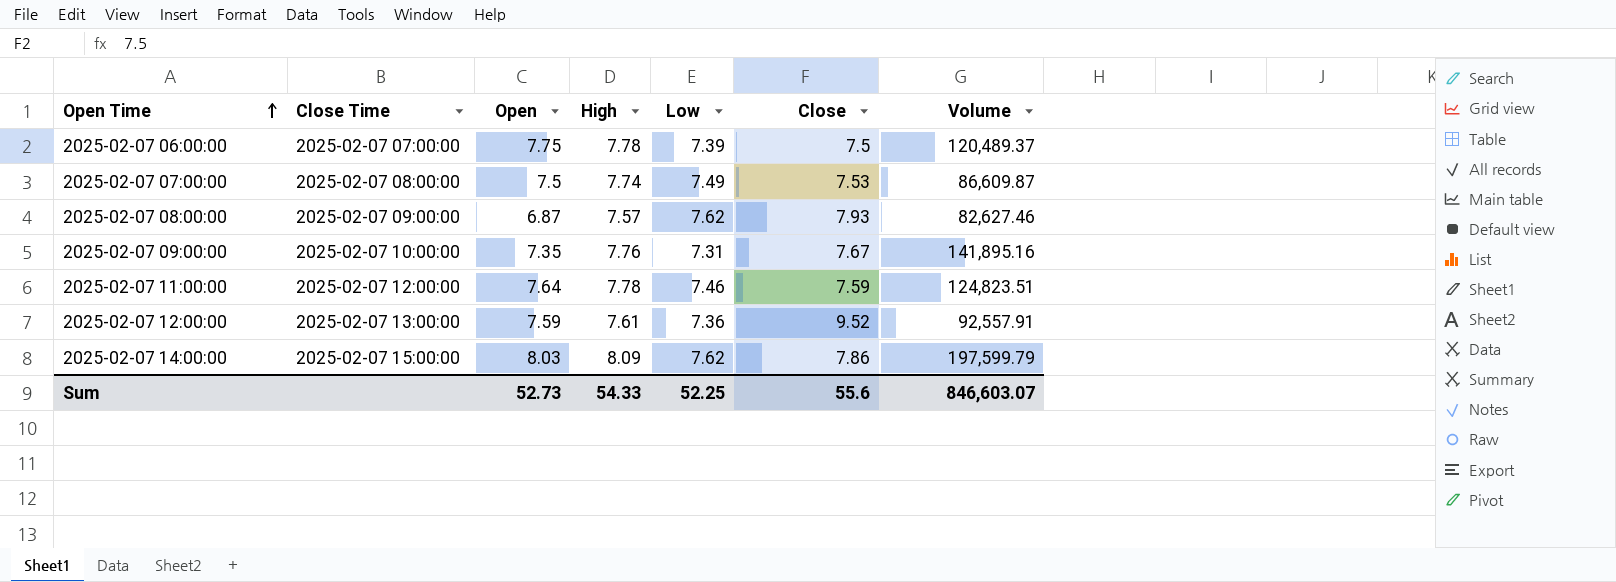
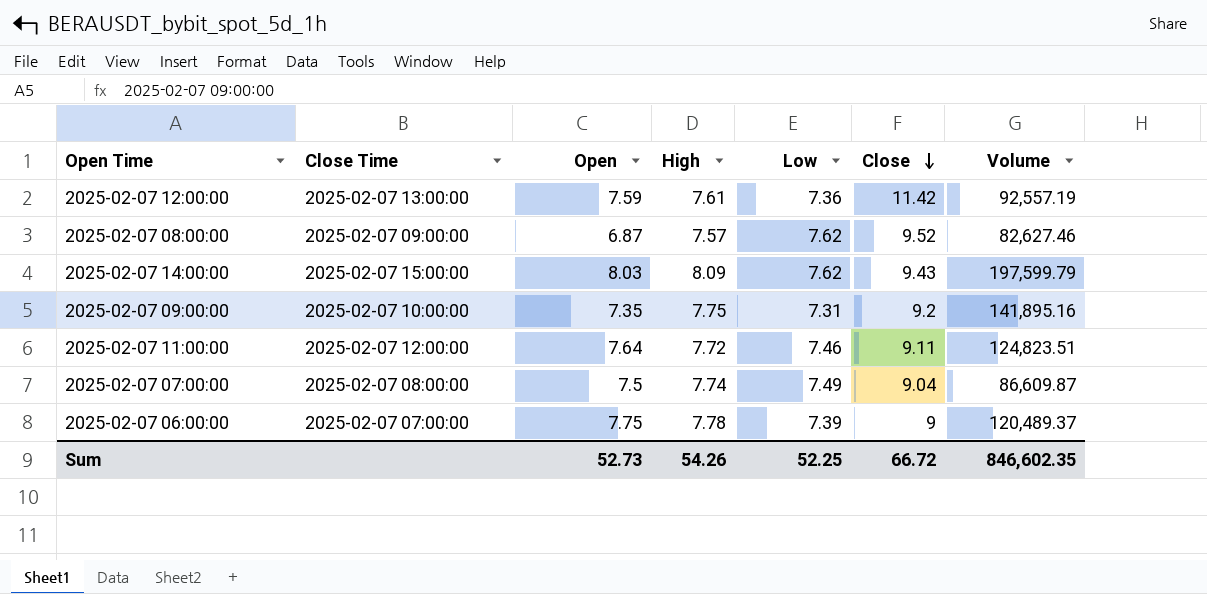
row order: Open Time ascending -> Close descending
2025-02-07 12:00:00 | Close: 9.52 -> 11.42
2025-02-07 12:00:00 | Volume: 92,557.91 -> 92,557.19
2025-02-07 08:00:00 | Close: 7.93 -> 9.52
2025-02-07 14:00:00 | Close: 7.86 -> 9.43
2025-02-07 09:00:00 | High: 7.76 -> 7.75
2025-02-07 09:00:00 | Close: 7.67 -> 9.2
2025-02-07 11:00:00 | High: 7.78 -> 7.72
2025-02-07 11:00:00 | Close: 7.59 -> 9.11
2025-02-07 07:00:00 | Close: 7.53 -> 9.04
2025-02-07 06:00:00 | Close: 7.5 -> 9
Sum | High: 54.33 -> 54.26
Sum | Close: 55.6 -> 66.72
Sum | Volume: 846,603.07 -> 846,602.35

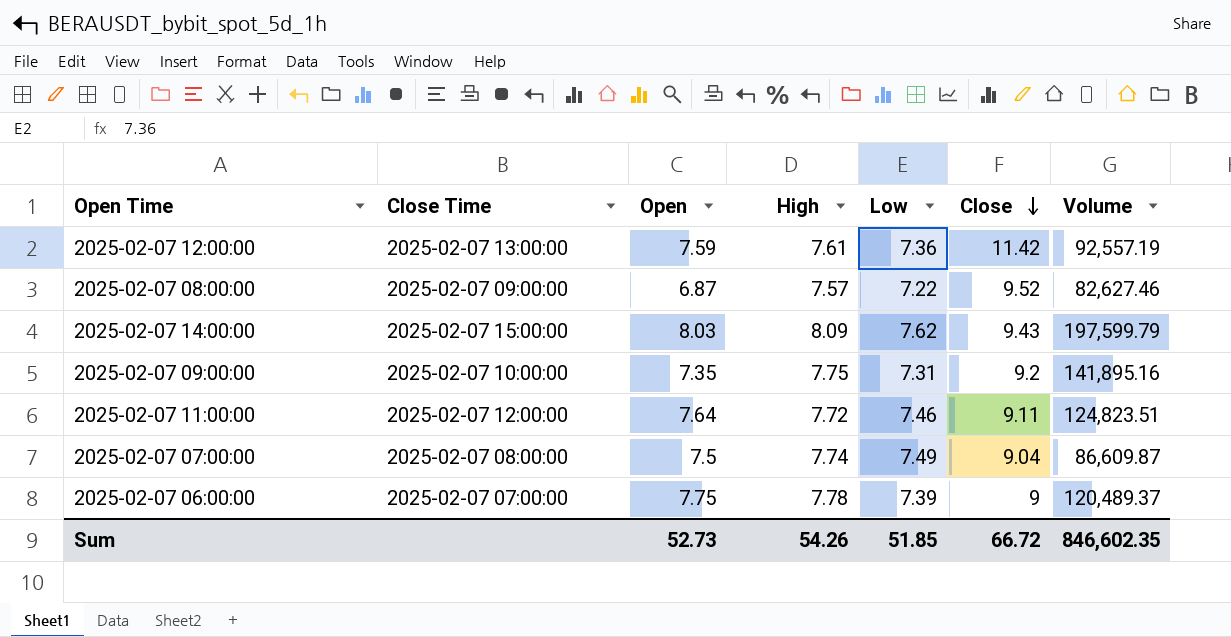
2025-02-07 08:00:00 | Low: 7.62 -> 7.22
Sum | Low: 52.25 -> 51.85

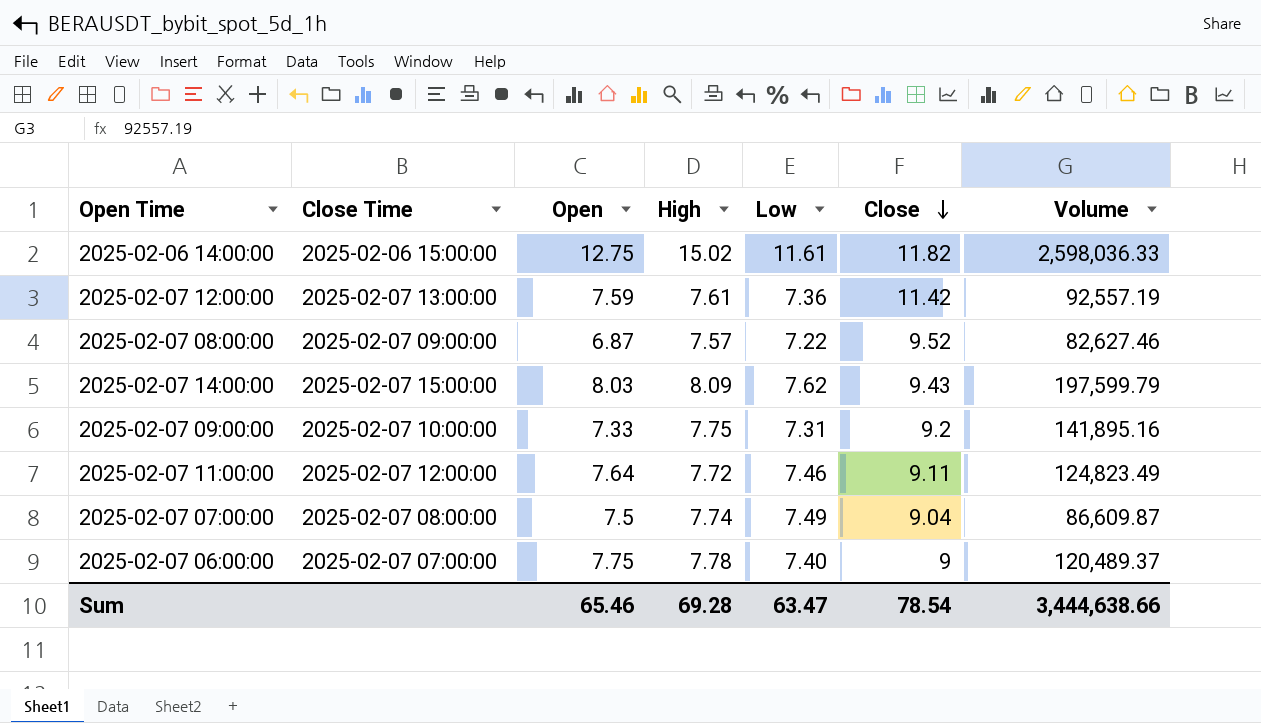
row 2025-02-06 14:00:00: none -> 2025-02-06 15:00:00 | 12.75 | 15.02 | 11.61 | 11.82 | 2,598,036.33
2025-02-07 09:00:00 | Open: 7.35 -> 7.33
2025-02-07 11:00:00 | Volume: 124,823.51 -> 124,823.49
2025-02-07 06:00:00 | Low: 7.39 -> 7.40
Sum | Open: 52.73 -> 65.46
Sum | High: 54.26 -> 69.28
Sum | Low: 51.85 -> 63.47
Sum | Close: 66.72 -> 78.54
Sum | Volume: 846,602.35 -> 3,444,638.66

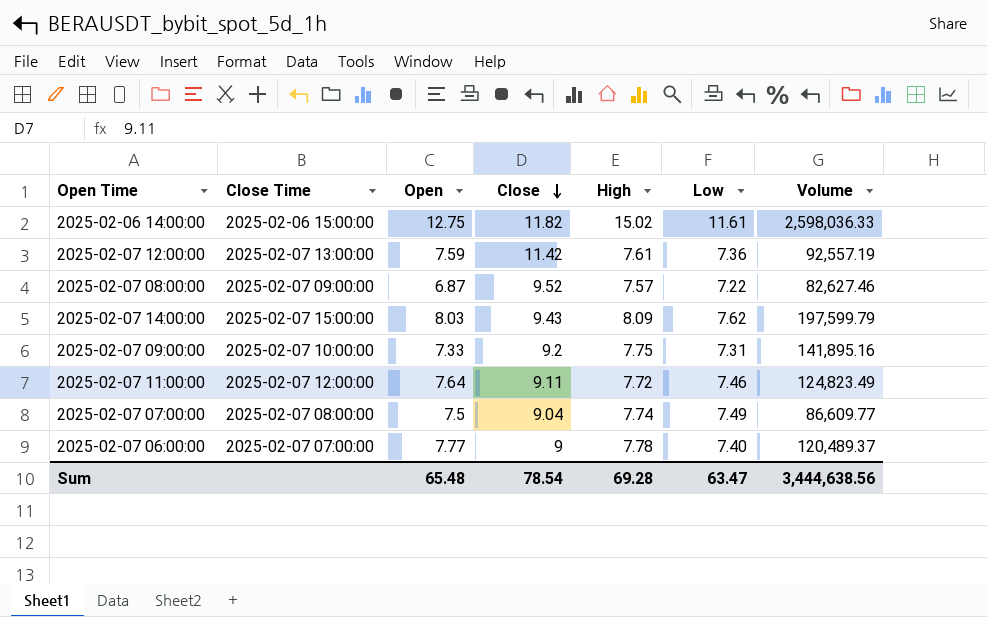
column Close | position: 6 -> 4
2025-02-07 07:00:00 | Volume: 86,609.87 -> 86,609.77
2025-02-07 06:00:00 | Open: 7.75 -> 7.77
Sum | Open: 65.46 -> 65.48
Sum | Volume: 3,444,638.66 -> 3,444,638.56

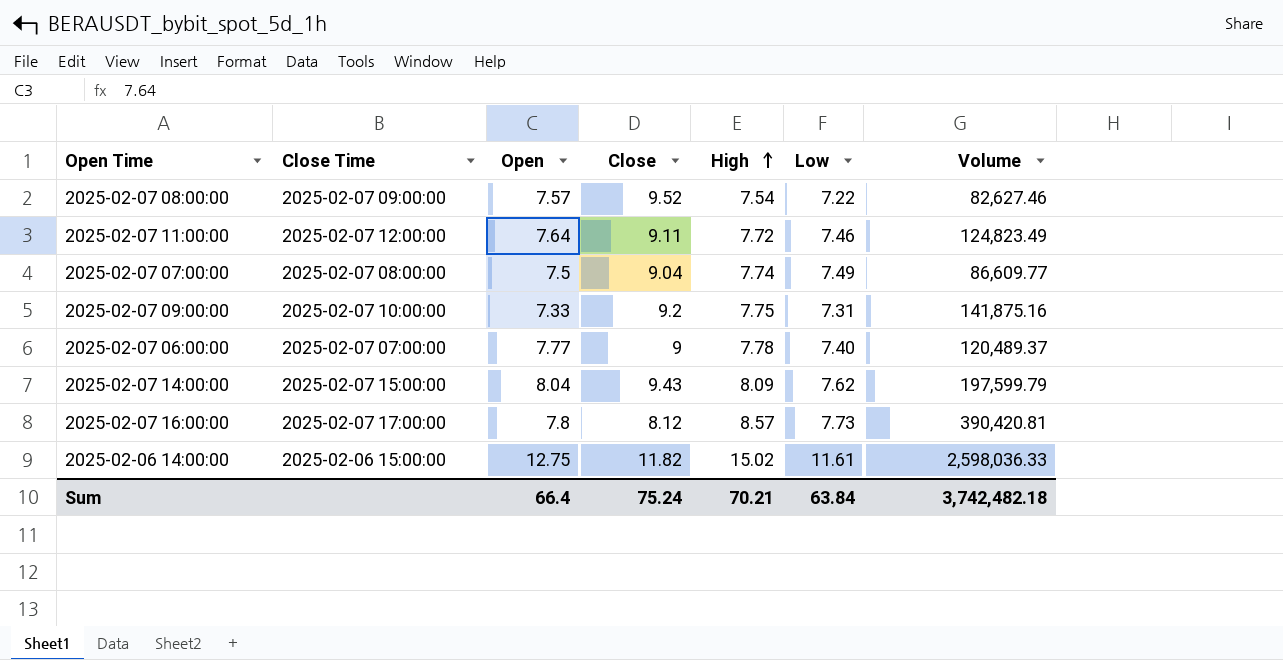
row order: Close descending -> High ascending
row 2025-02-07 12:00:00: 2025-02-07 13:00:00 | 7.59 | 11.42 | 7.61 | 7.36 | 92,557.19 -> none
2025-02-07 08:00:00 | Open: 6.87 -> 7.57
2025-02-07 08:00:00 | High: 7.57 -> 7.54
2025-02-07 09:00:00 | Volume: 141,895.16 -> 141,875.16
2025-02-07 14:00:00 | Open: 8.03 -> 8.04
row 2025-02-07 16:00:00: none -> 2025-02-07 17:00:00 | 7.8 | 8.12 | 8.57 | 7.73 | 390,420.81
Sum | Open: 65.48 -> 66.4
Sum | Close: 78.54 -> 75.24
Sum | High: 69.28 -> 70.21
Sum | Low: 63.47 -> 63.84
Sum | Volume: 3,444,638.56 -> 3,742,482.18

